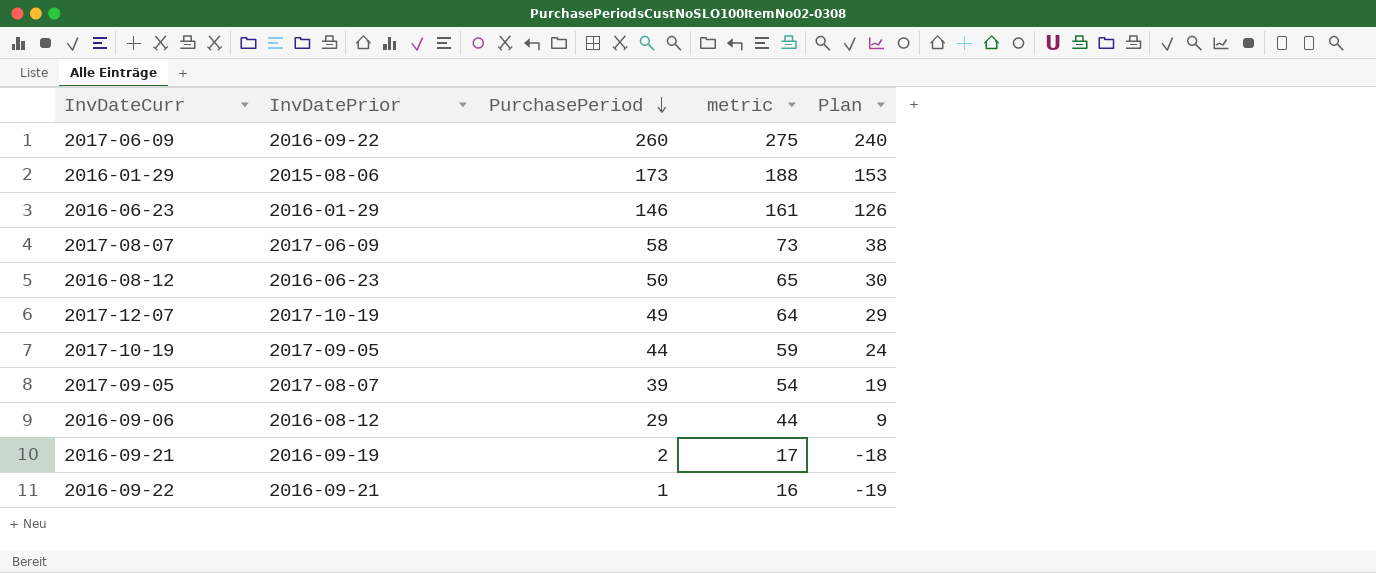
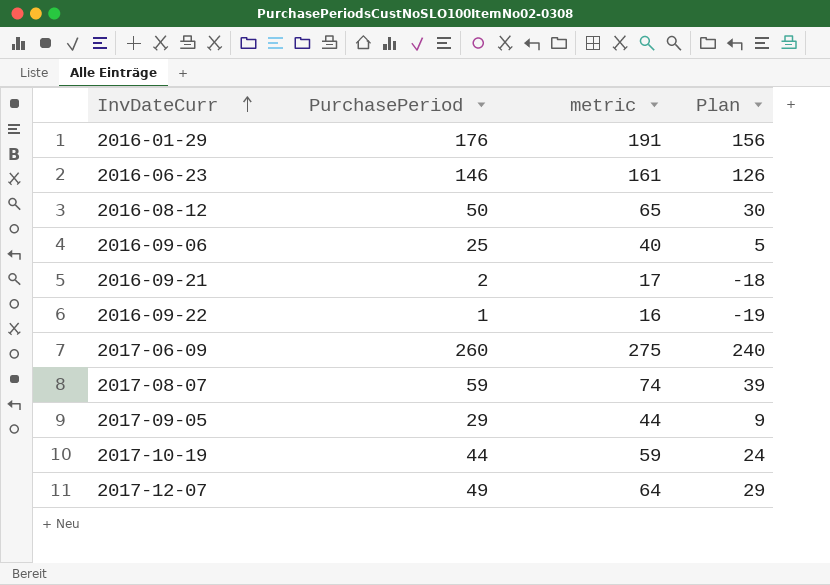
row order: PurchasePeriod descending -> InvDateCurr ascending
column InvDatePrior | position: 2 -> none
2016-01-29 | PurchasePeriod: 173 -> 176
2016-01-29 | metric: 188 -> 191
2016-01-29 | Plan: 153 -> 156
2016-09-06 | PurchasePeriod: 29 -> 25
2016-09-06 | metric: 44 -> 40
2016-09-06 | Plan: 9 -> 5
2017-08-07 | PurchasePeriod: 58 -> 59
2017-08-07 | metric: 73 -> 74
2017-08-07 | Plan: 38 -> 39
2017-09-05 | PurchasePeriod: 39 -> 29
2017-09-05 | metric: 54 -> 44
2017-09-05 | Plan: 19 -> 9

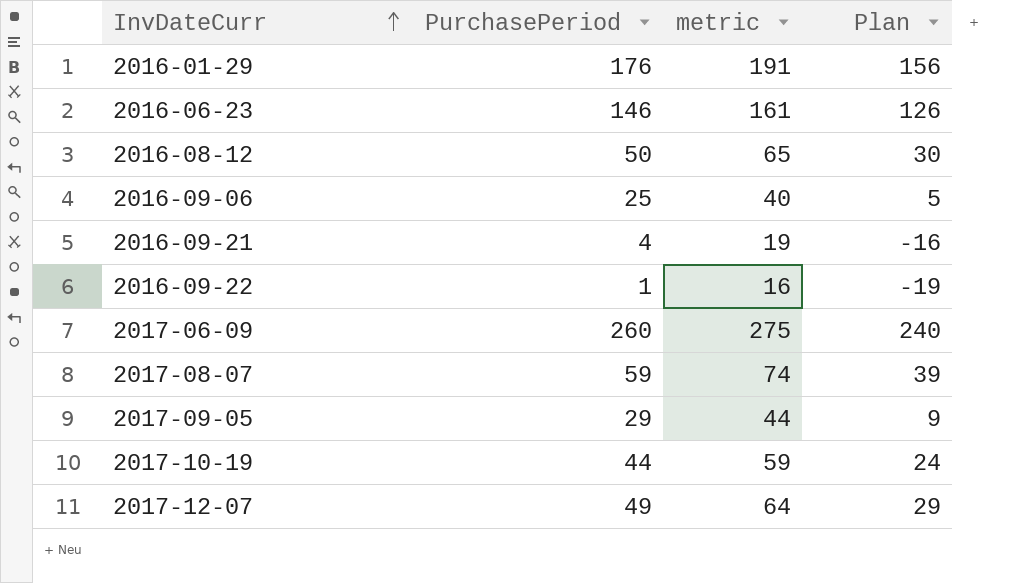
2016-09-21 | PurchasePeriod: 2 -> 4
2016-09-21 | metric: 17 -> 19
2016-09-21 | Plan: -18 -> -16

